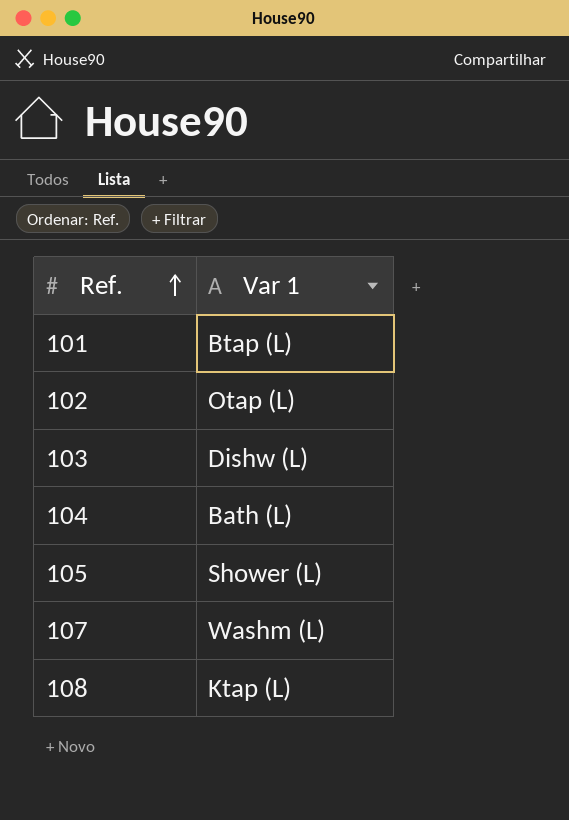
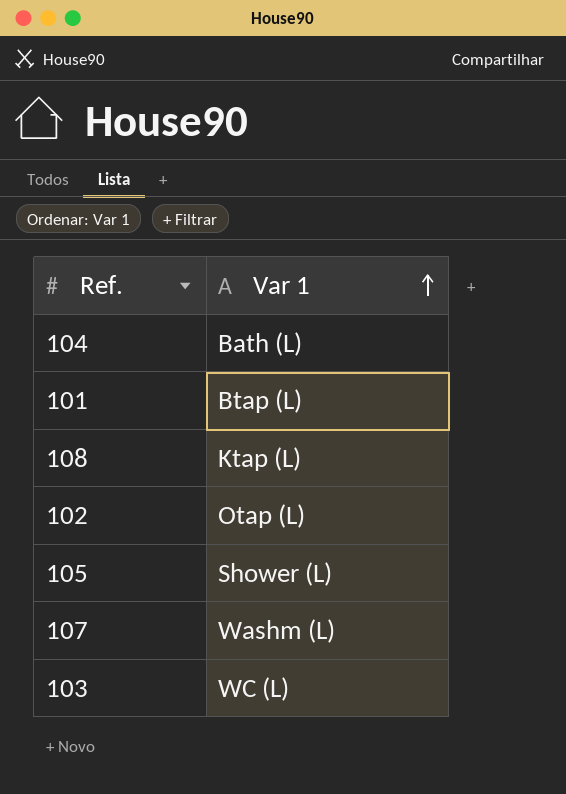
row order: Ref. ascending -> Var 1 ascending
103 | Var 1: Dishw (L) -> WC (L)

